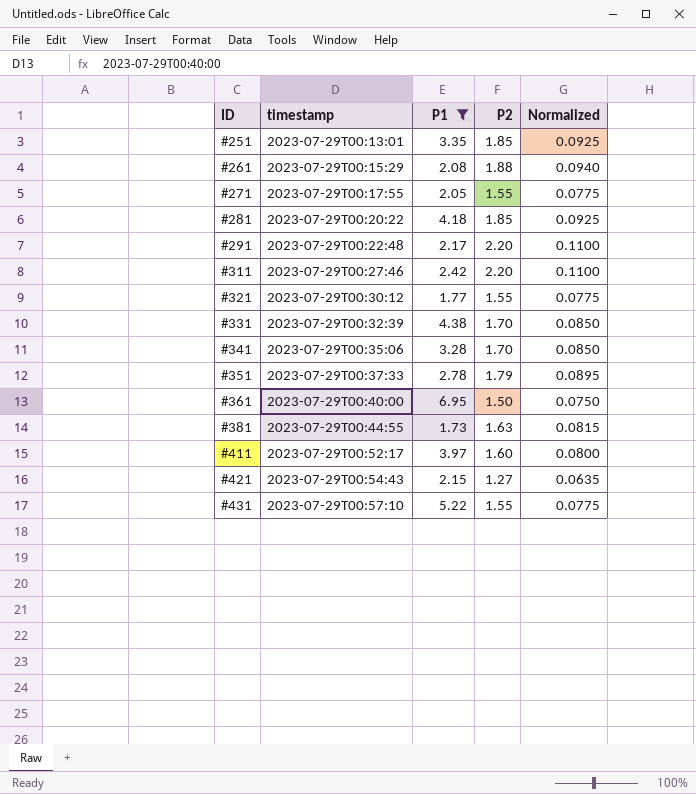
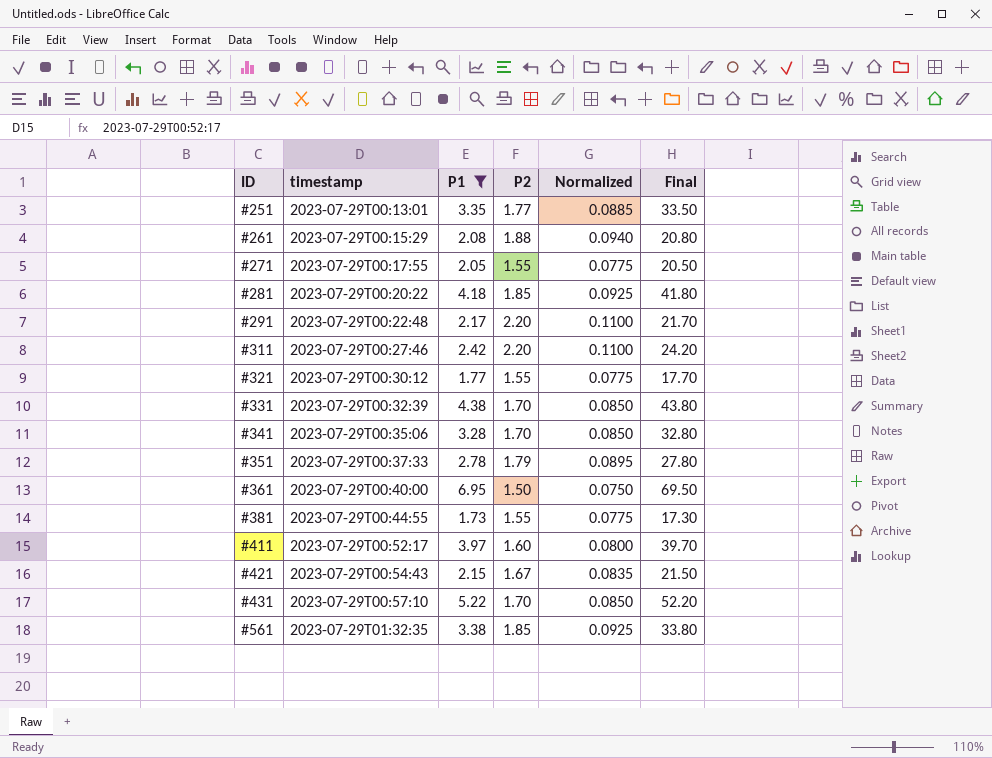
column Final | formula: none -> [P1] * 10
#251 | P2: 1.85 -> 1.77
#251 | Normalized: 0.0925 -> 0.0885
#381 | P2: 1.63 -> 1.55
#381 | Normalized: 0.0815 -> 0.0775
#421 | P2: 1.27 -> 1.67
#421 | Normalized: 0.0635 -> 0.0835
#431 | P2: 1.55 -> 1.70
#431 | Normalized: 0.0775 -> 0.0850
row #561: none -> 2023-07-29T01:32:35 | 3.38 | 1.85 | 0.0925 | 33.80

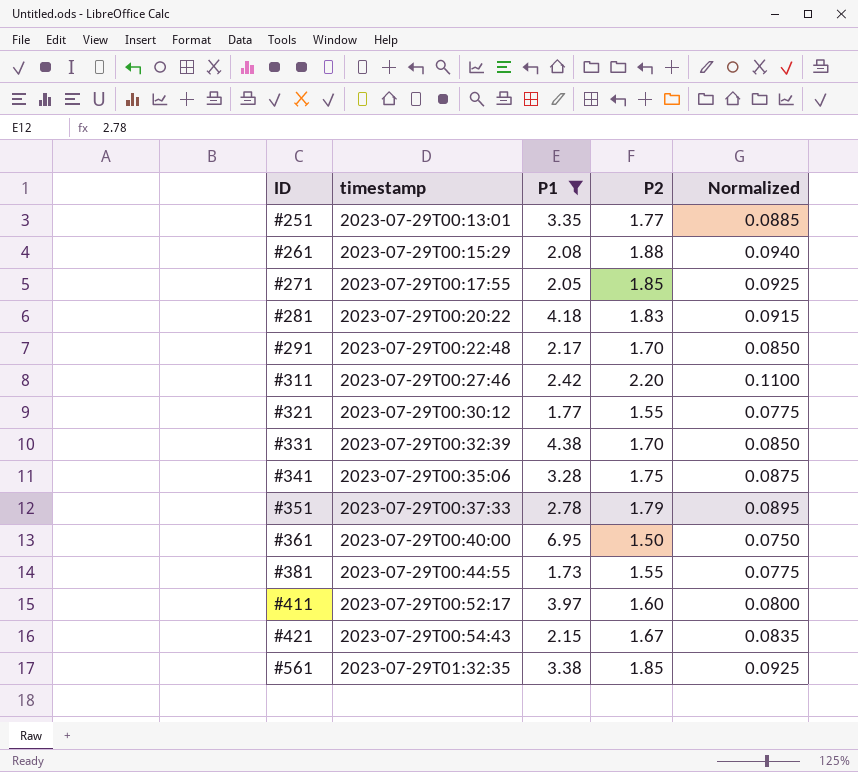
column Final | formula: [P1] * 10 -> none
row #431: 2023-07-29T00:57:10 | 5.22 | 1.70 | 0.0850 | 52.20 -> none
#271 | P2: 1.55 -> 1.85
#271 | Normalized: 0.0775 -> 0.0925
#281 | P2: 1.85 -> 1.83
#281 | Normalized: 0.0925 -> 0.0915
#291 | P2: 2.20 -> 1.70
#291 | Normalized: 0.1100 -> 0.0850
#341 | P2: 1.70 -> 1.75
#341 | Normalized: 0.0850 -> 0.0875

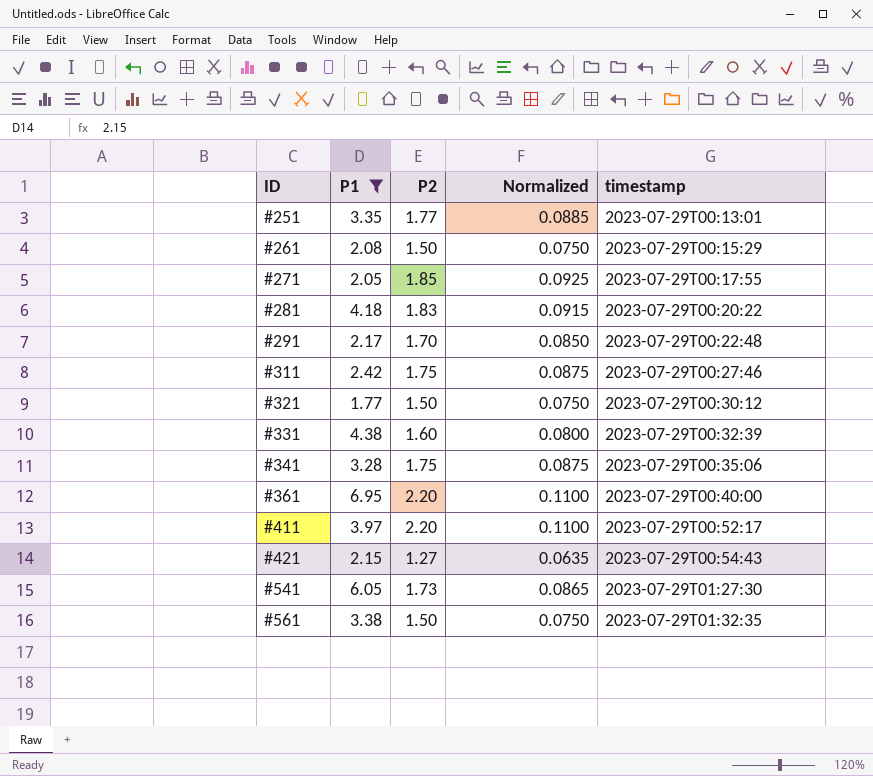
column timestamp | position: 2 -> 5
row #351: 2023-07-29T00:37:33 | 2.78 | 1.79 | 0.0895 -> none
row #381: 2023-07-29T00:44:55 | 1.73 | 1.55 | 0.0775 -> none
#261 | P2: 1.88 -> 1.50
#261 | Normalized: 0.0940 -> 0.0750
#311 | P2: 2.20 -> 1.75
#311 | Normalized: 0.1100 -> 0.0875
#321 | P2: 1.55 -> 1.50
#321 | Normalized: 0.0775 -> 0.0750
#331 | P2: 1.70 -> 1.60
#331 | Normalized: 0.0850 -> 0.0800
#361 | P2: 1.50 -> 2.20
#361 | Normalized: 0.0750 -> 0.1100
#411 | P2: 1.60 -> 2.20
#411 | Normalized: 0.0800 -> 0.1100
#421 | P2: 1.67 -> 1.27
#421 | Normalized: 0.0835 -> 0.0635
row #541: none -> 6.05 | 1.73 | 0.0865 | 2023-07-29T01:27:30
#561 | P2: 1.85 -> 1.50
#561 | Normalized: 0.0925 -> 0.0750

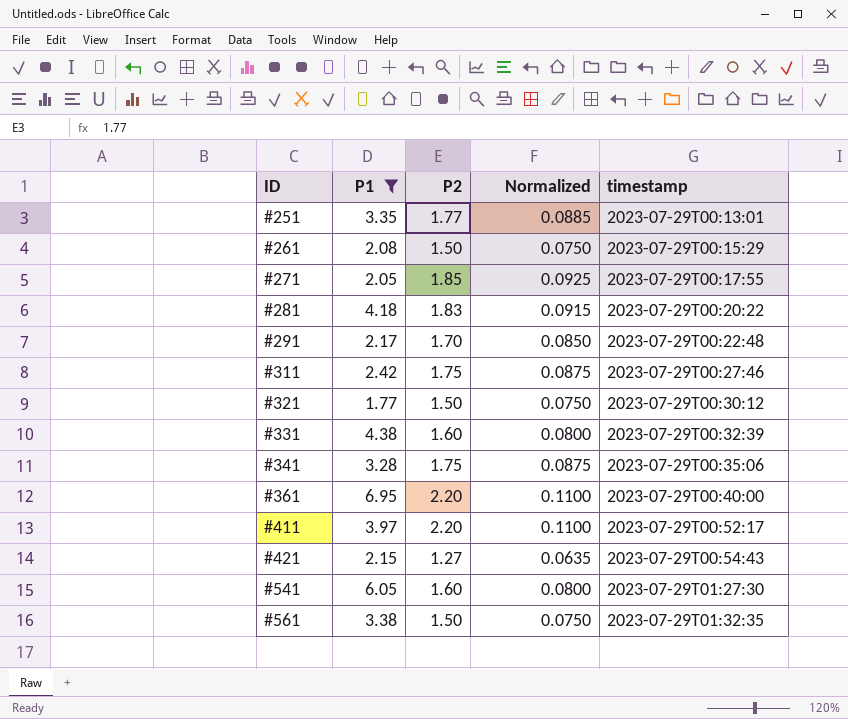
#541 | P2: 1.73 -> 1.60
#541 | Normalized: 0.0865 -> 0.0800

